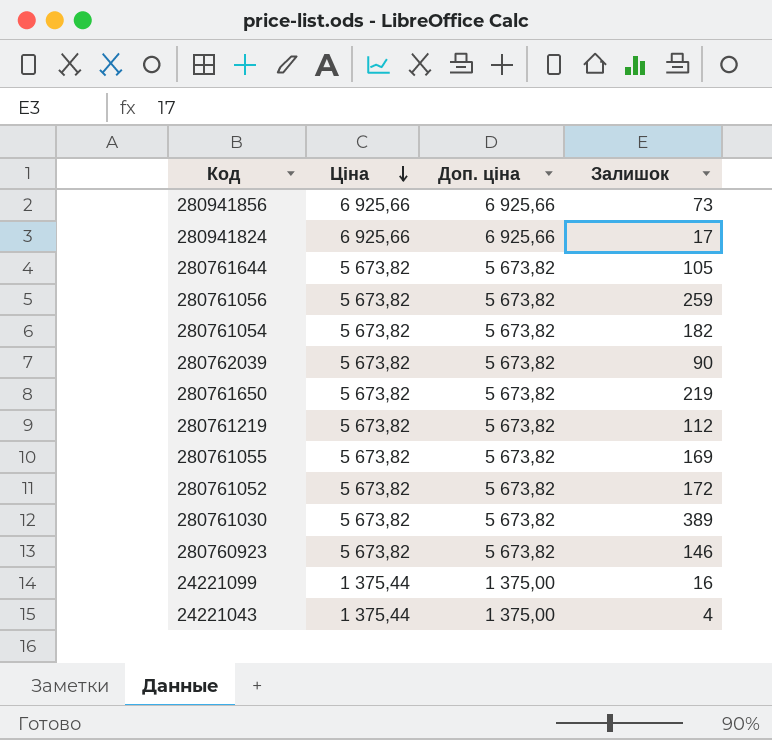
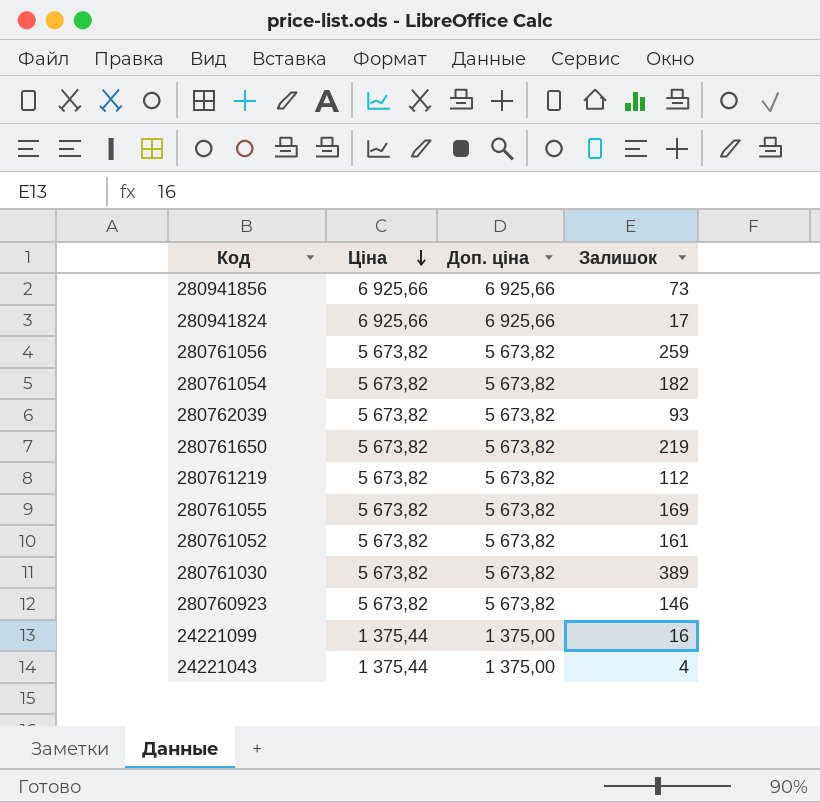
row 280761644: 5 673,82 | 5 673,82 | 105 -> none
280762039 | Залишок: 90 -> 93
280761052 | Залишок: 172 -> 161

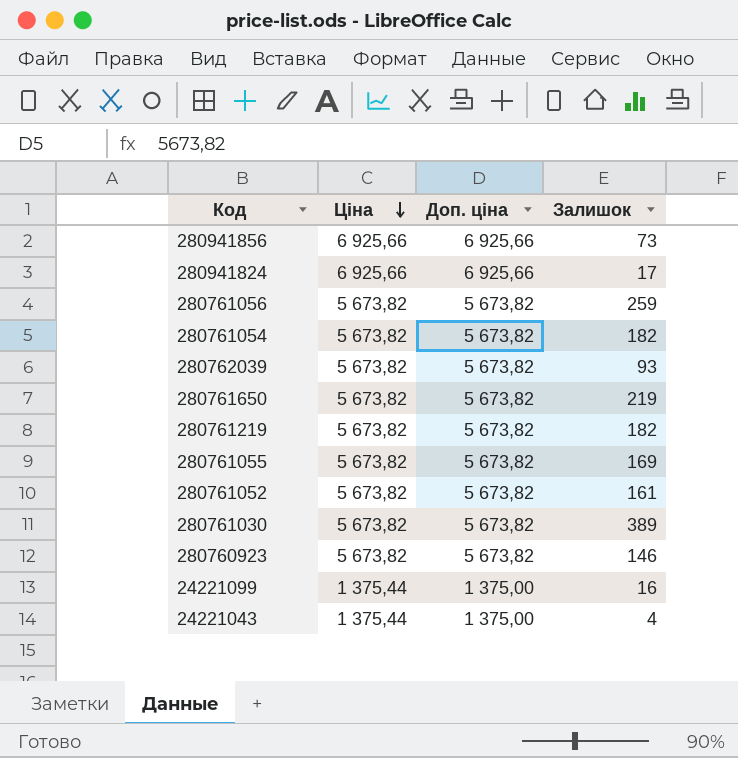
280761219 | Залишок: 112 -> 182

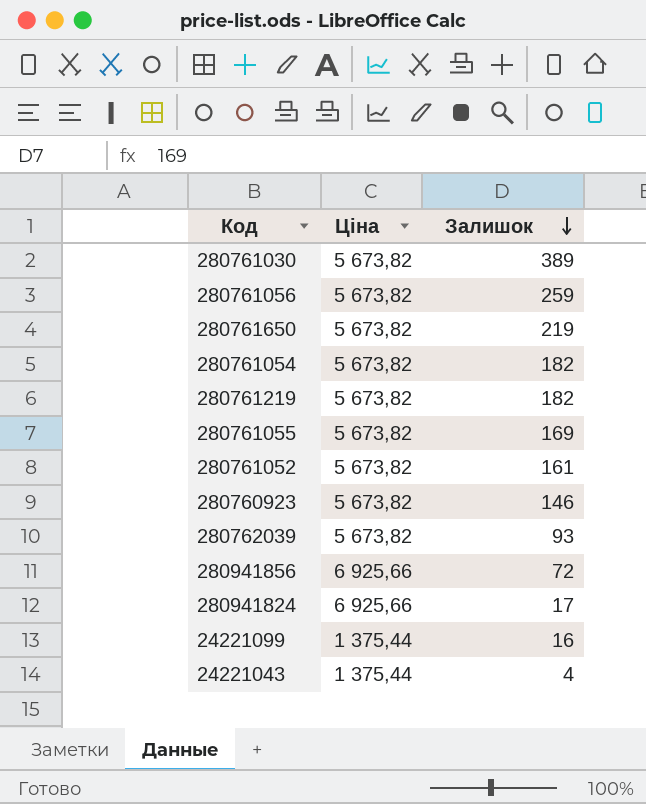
row order: Ціна descending -> Залишок descending
column Доп. ціна | position: 3 -> none
280941856 | Залишок: 73 -> 72

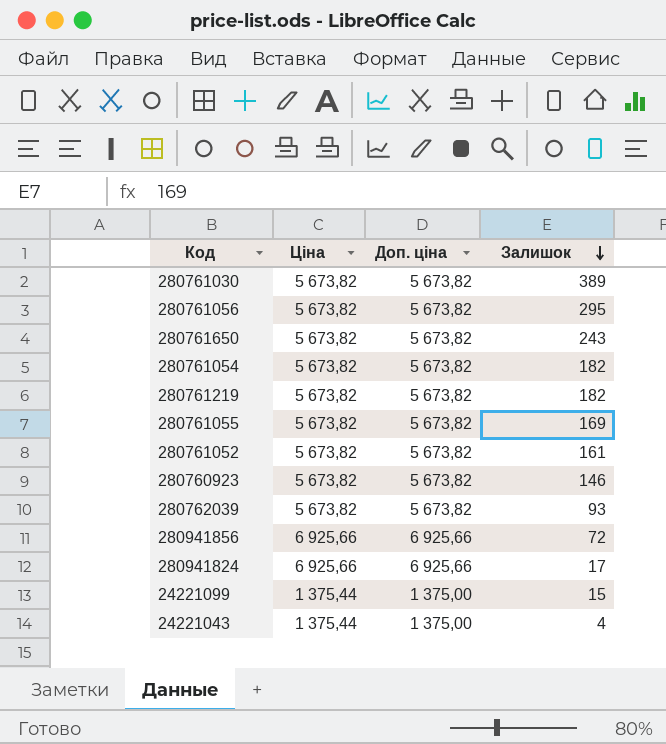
column Доп. ціна | position: none -> 3
280761056 | Залишок: 259 -> 295
280761650 | Залишок: 219 -> 243
24221099 | Залишок: 16 -> 15

